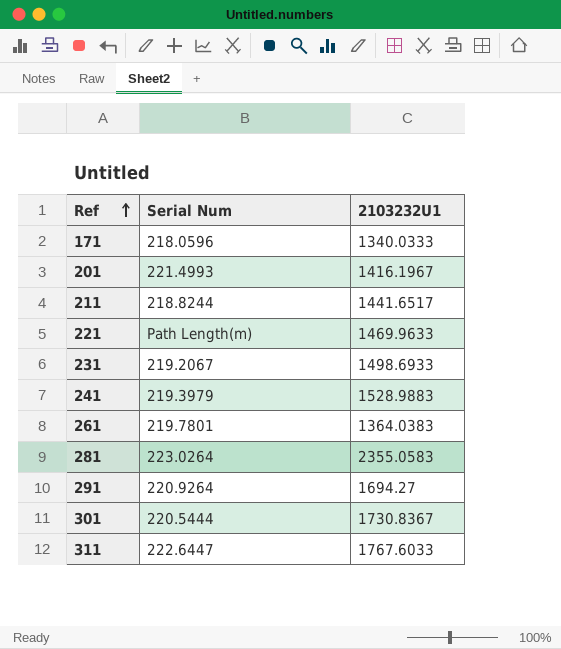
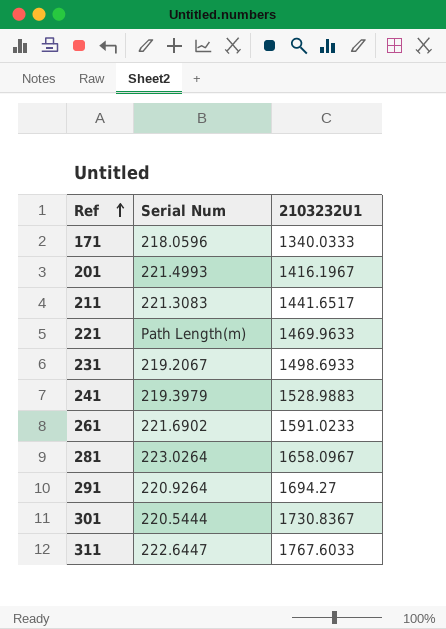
211 | Serial Num: 218.8244 -> 221.3083
261 | Serial Num: 219.7801 -> 221.6902
261 | 2103232U1: 1364.0383 -> 1591.0233
281 | 2103232U1: 2355.0583 -> 1658.0967

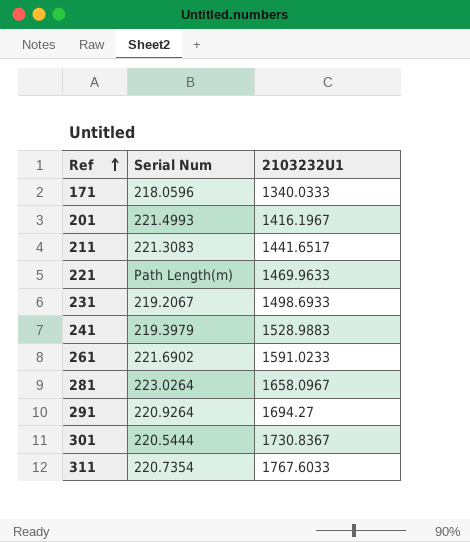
311 | Serial Num: 222.6447 -> 220.7354

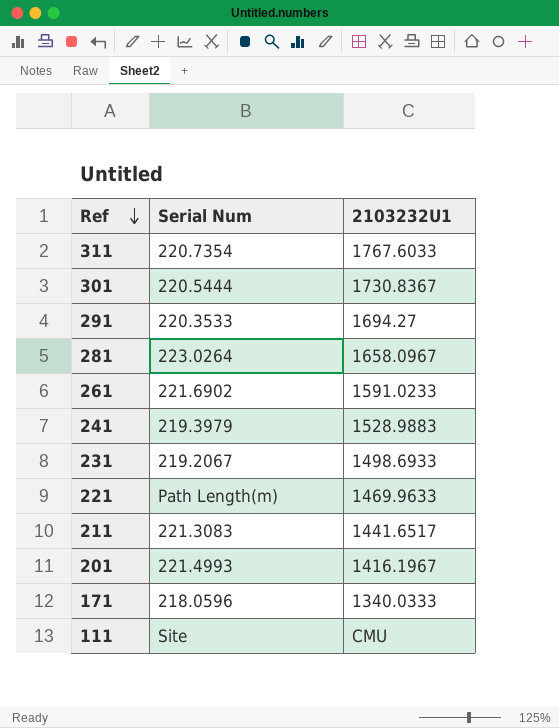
row order: Ref ascending -> Ref descending
291 | Serial Num: 220.9264 -> 220.3533
row 111: none -> Site | CMU

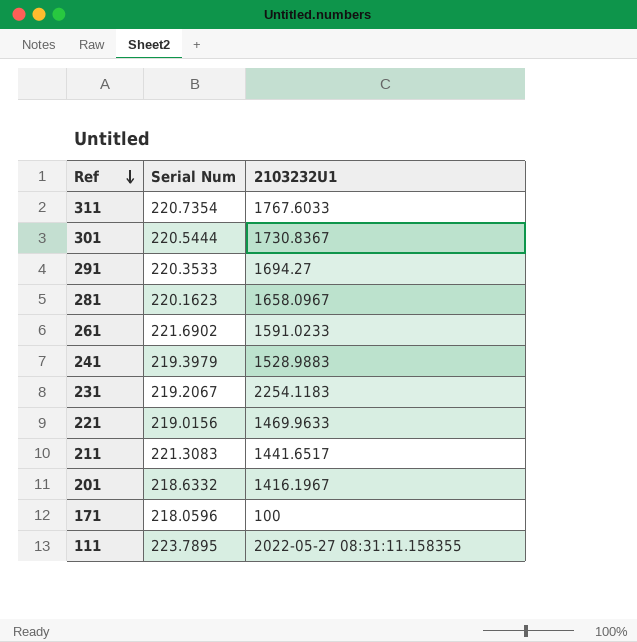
281 | Serial Num: 223.0264 -> 220.1623
231 | 2103232U1: 1498.6933 -> 2254.1183
221 | Serial Num: Path Length(m) -> 219.0156
201 | Serial Num: 221.4993 -> 218.6332
171 | 2103232U1: 1340.0333 -> 100
111 | Serial Num: Site -> 223.7895
111 | 2103232U1: CMU -> 2022-05-27 08:31:11.158355

